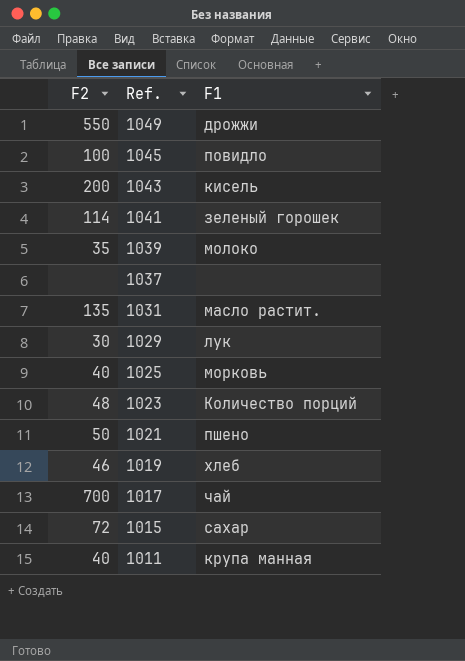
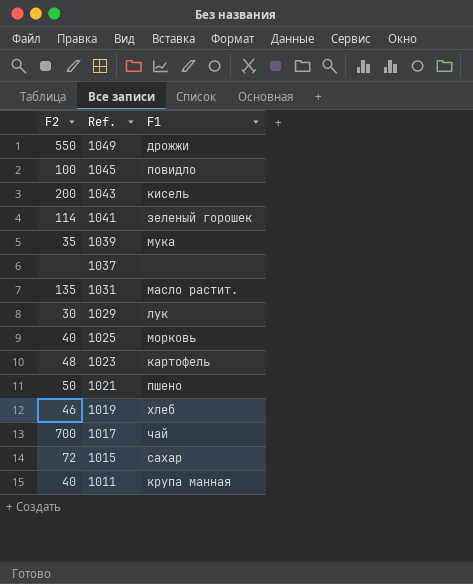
1039 | F1: молоко -> мука
1023 | F1: Количество порций -> картофель

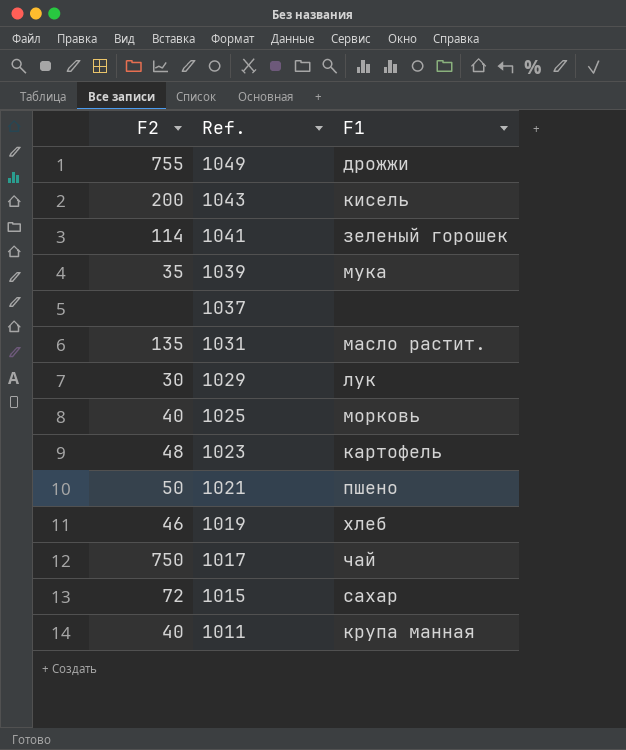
row 1045: 100 | повидло -> none
1049 | F2: 550 -> 755
1017 | F2: 700 -> 750

